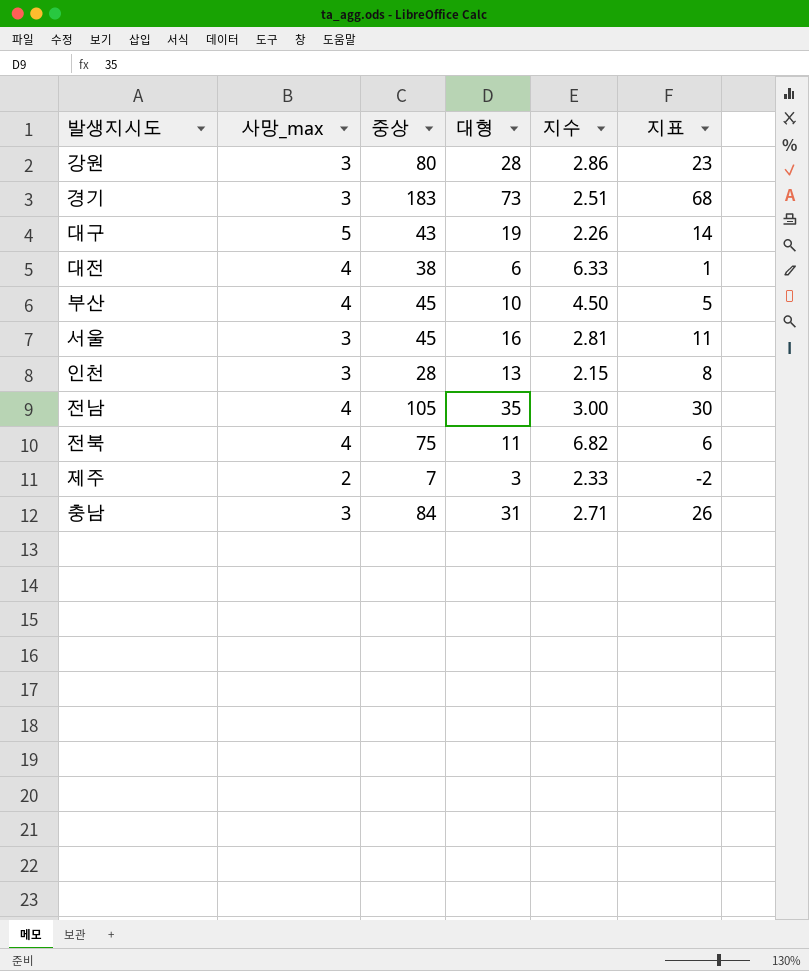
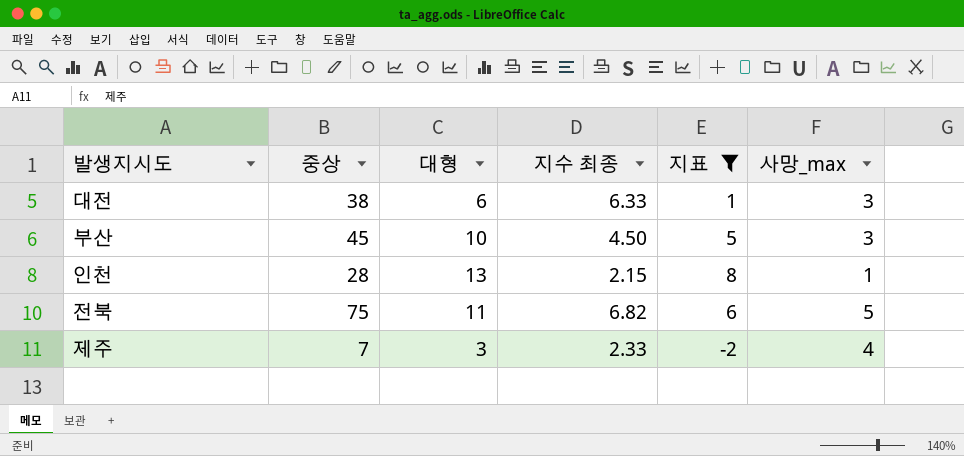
filter: none -> 지표 <= 8
column name: 지수 -> 지수 최종
column 사망_max | position: 2 -> 6
대전 | 사망_max: 4 -> 3
부산 | 사망_max: 4 -> 3
인천 | 사망_max: 3 -> 1
전북 | 사망_max: 4 -> 5
제주 | 사망_max: 2 -> 4

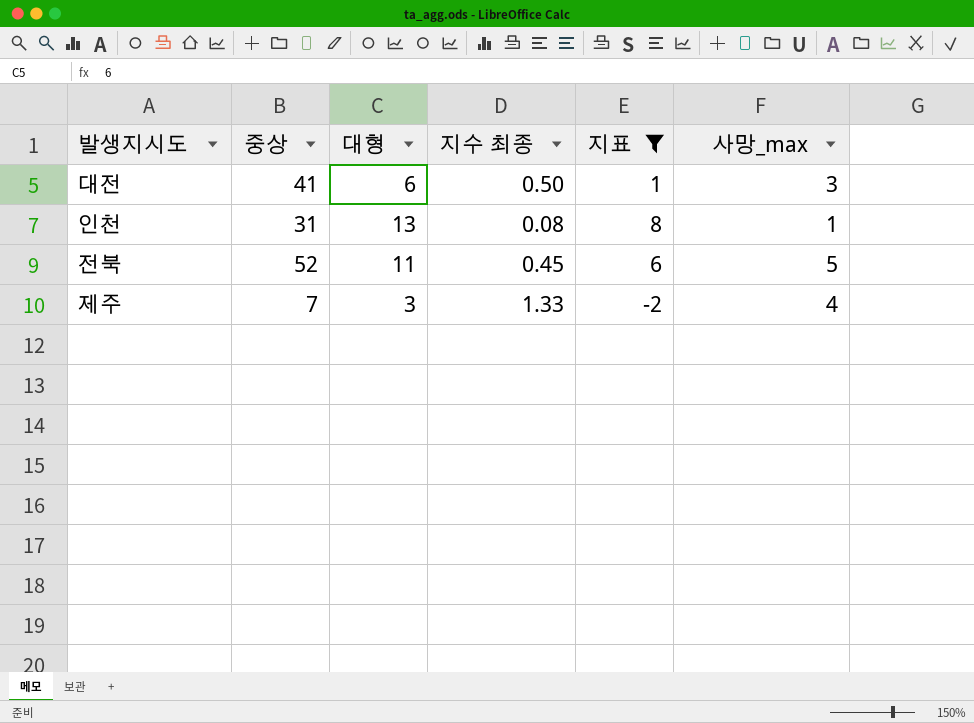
column 지수 최종 | formula: [중상] / [대형] -> [사망_max] / [대형]
row 부산: 45 | 10 | 4.50 | 5 | 3 -> none
대전 | 중상: 38 -> 41
인천 | 중상: 28 -> 31
전북 | 중상: 75 -> 52

